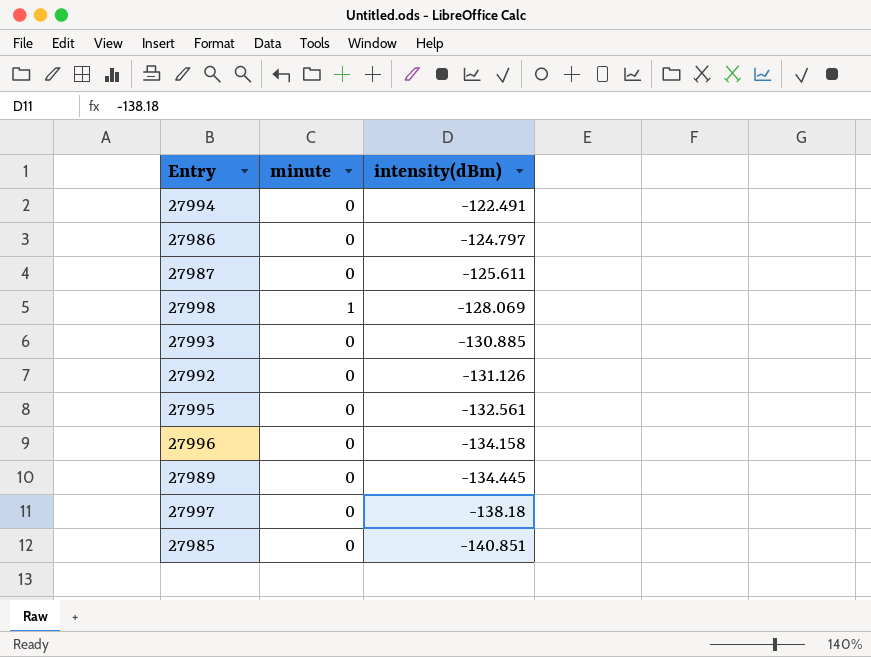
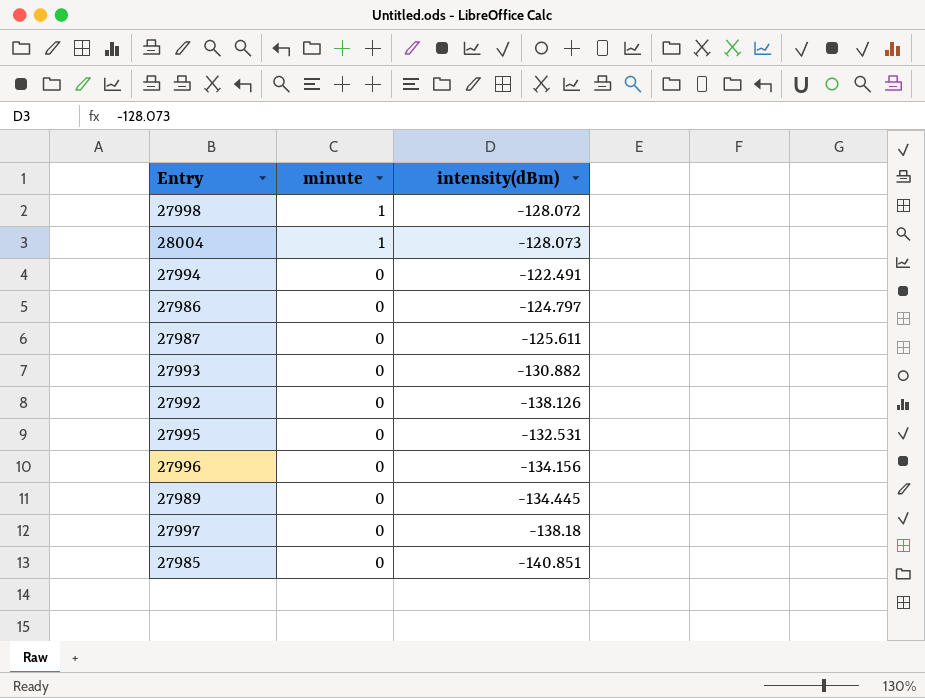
row order: intensity(dBm) descending -> minute descending
27998 | intensity(dBm): -128.069 -> -128.072
row 28004: none -> 1 | -128.073
27993 | intensity(dBm): -130.885 -> -130.882
27992 | intensity(dBm): -131.126 -> -138.126
27995 | intensity(dBm): -132.561 -> -132.531
27996 | intensity(dBm): -134.158 -> -134.156

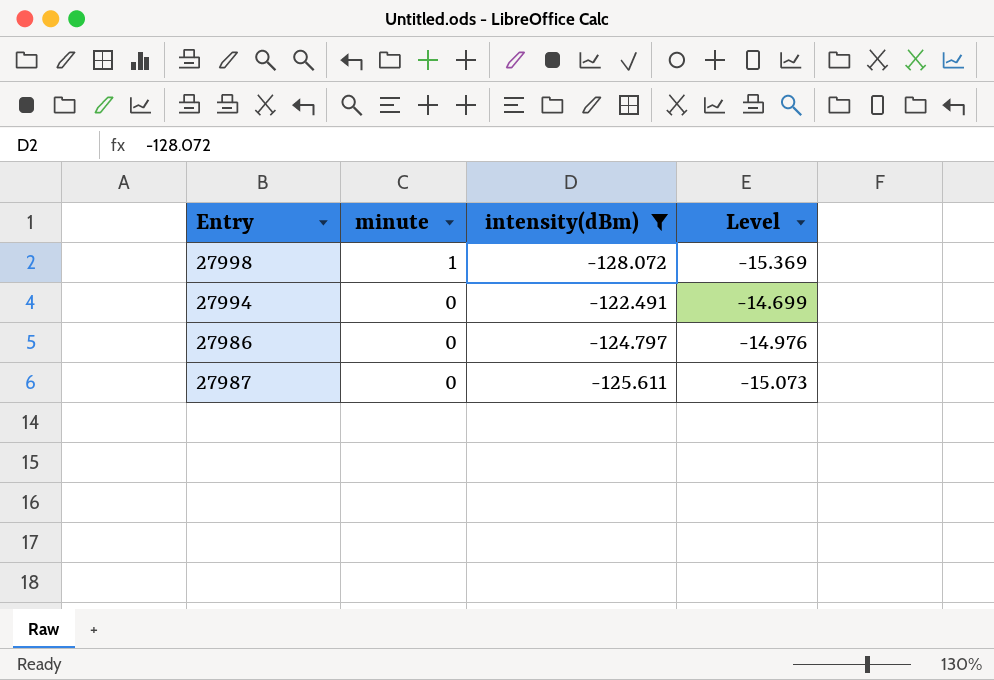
filter: none -> intensity(dBm) >= -128.072
column Level | formula: none -> [intensity(dBm)] * 0.12

